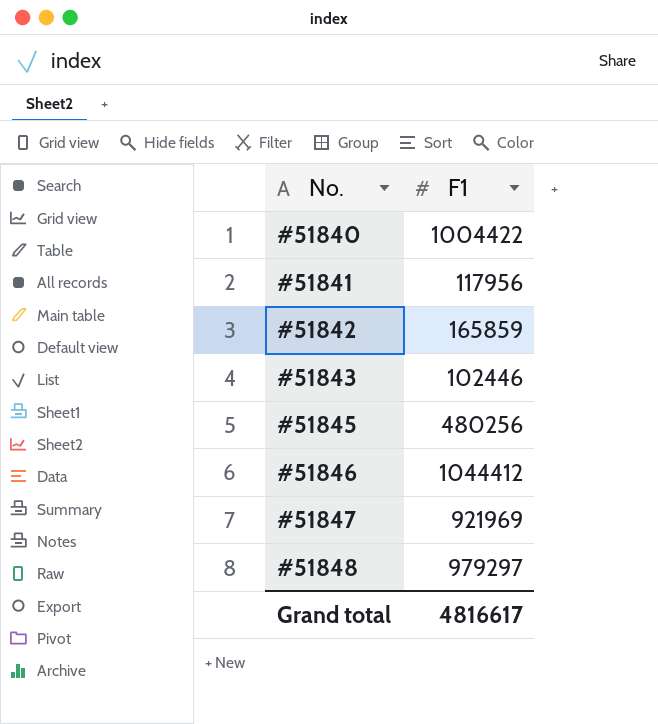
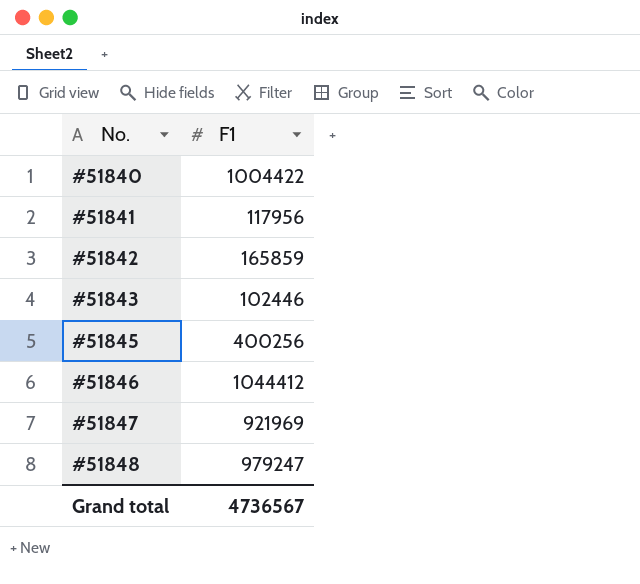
#51845 | F1: 480256 -> 400256
#51848 | F1: 979297 -> 979247
Grand total | F1: 4816617 -> 4736567

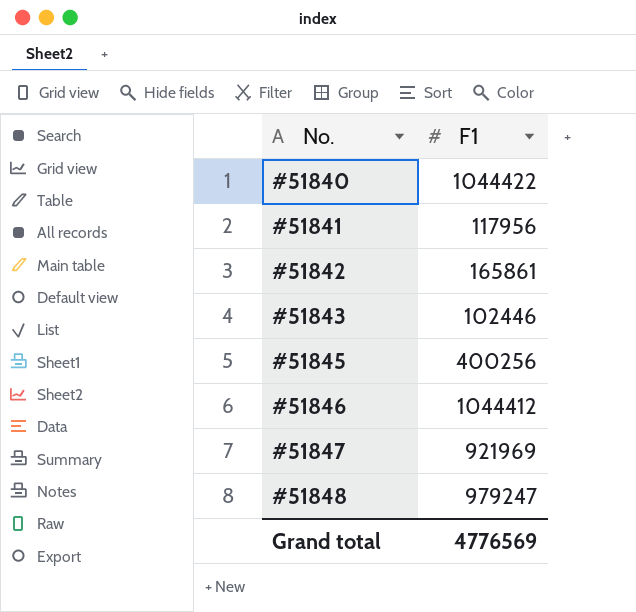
#51840 | F1: 1004422 -> 1044422
#51842 | F1: 165859 -> 165861
Grand total | F1: 4736567 -> 4776569

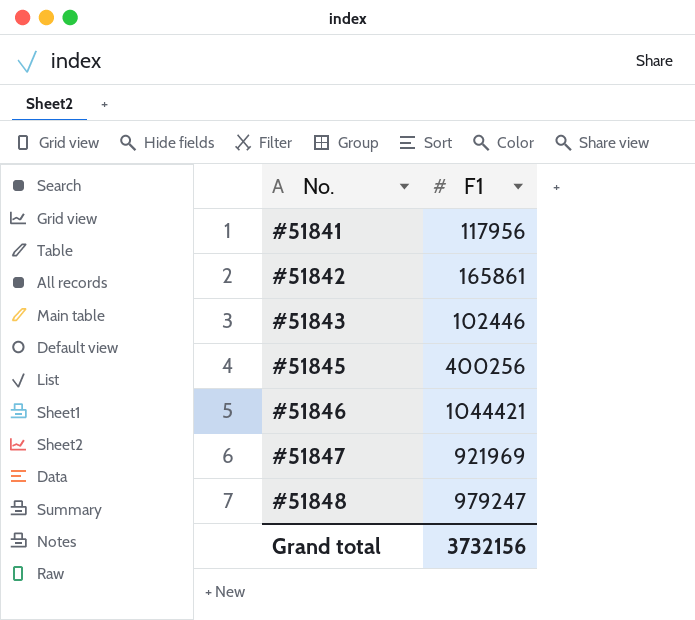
row #51840: 1044422 -> none
#51846 | F1: 1044412 -> 1044421
Grand total | F1: 4776569 -> 3732156

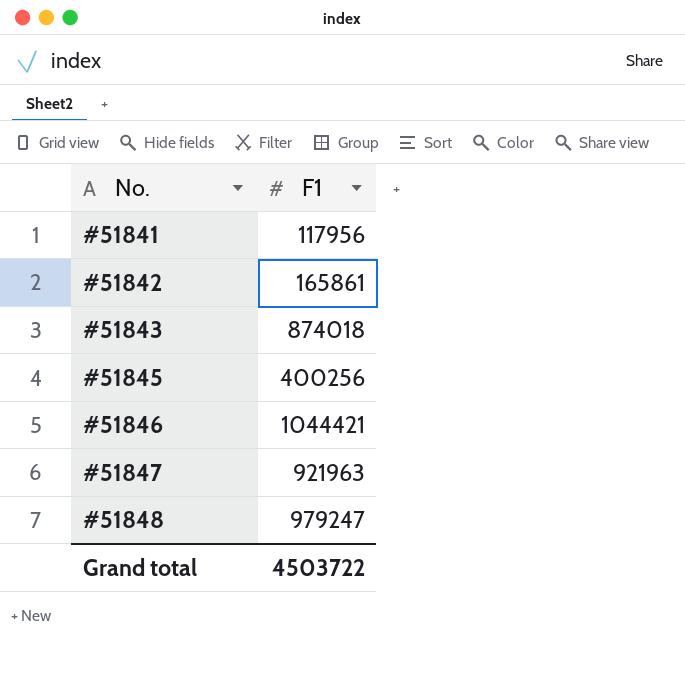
#51843 | F1: 102446 -> 874018
#51847 | F1: 921969 -> 921963
Grand total | F1: 3732156 -> 4503722

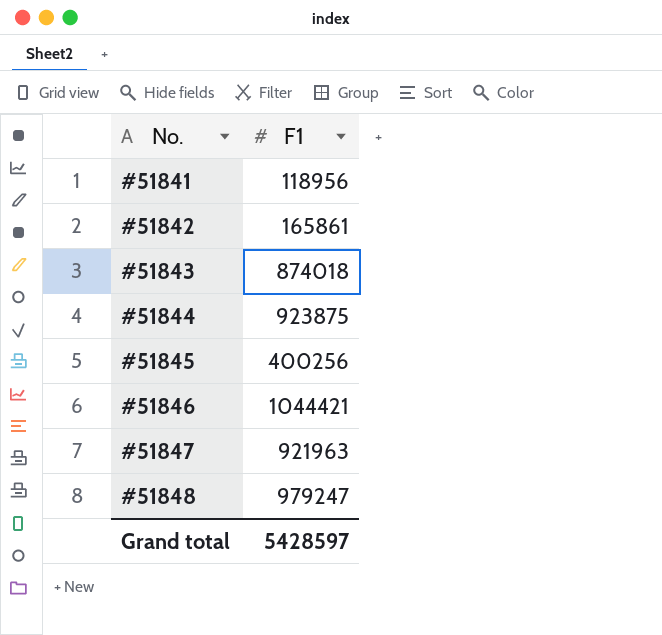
#51841 | F1: 117956 -> 118956
row #51844: none -> 923875
Grand total | F1: 4503722 -> 5428597

